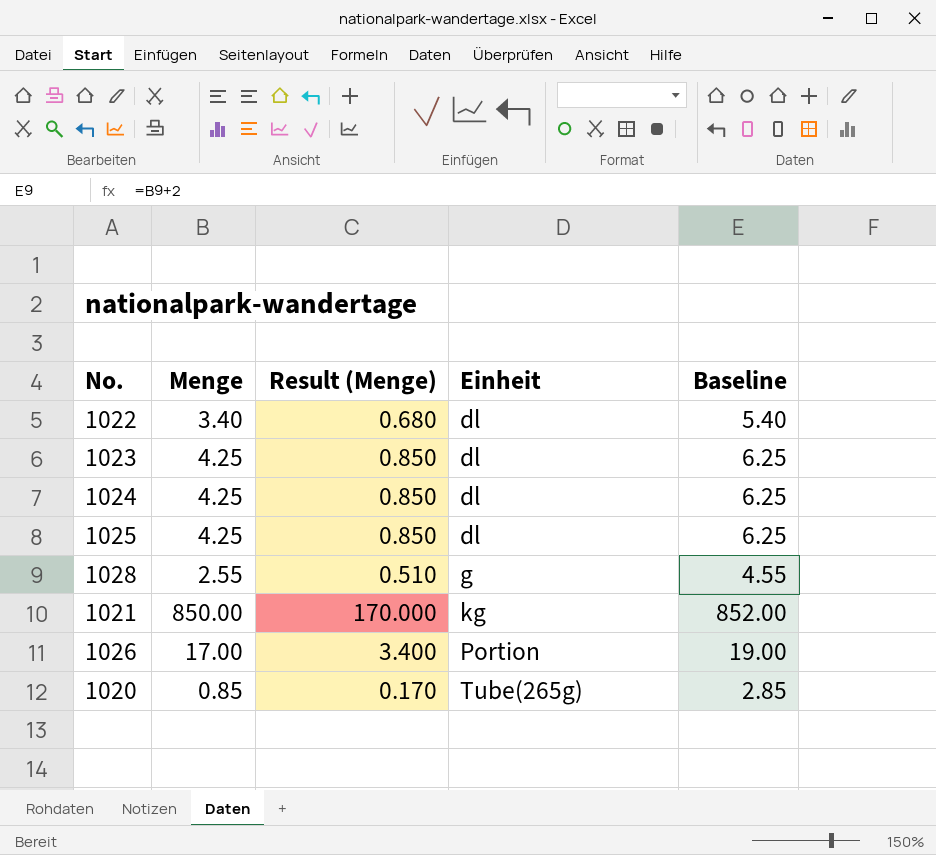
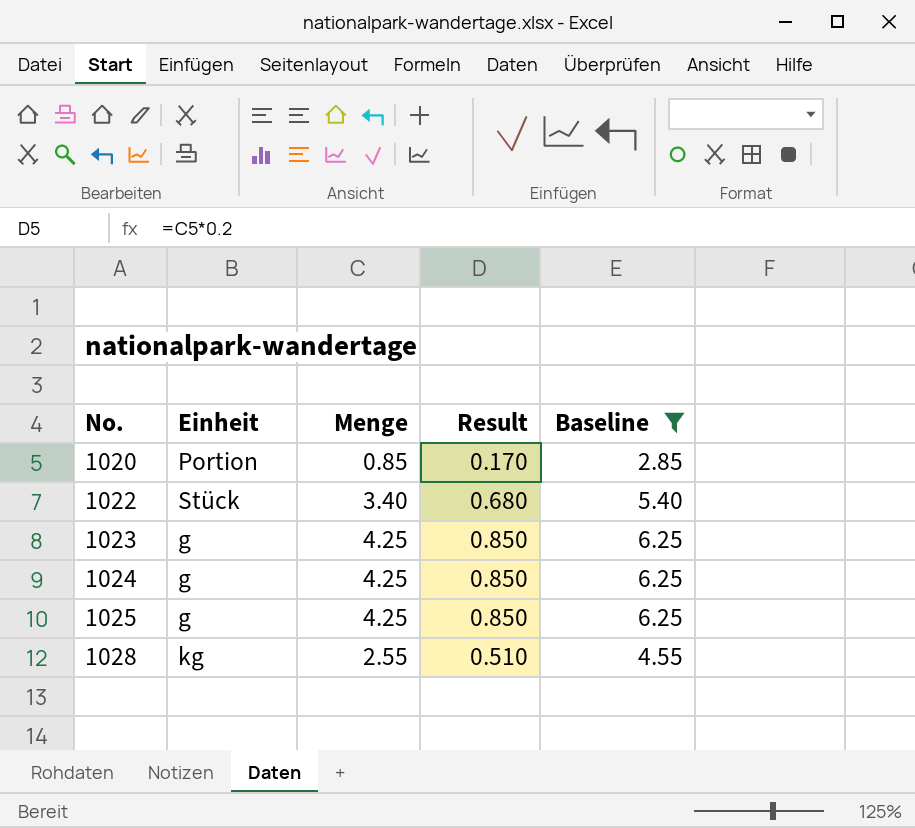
filter: none -> Baseline <= 6.25
row order: Einheit ascending -> No. ascending
column Einheit | position: 4 -> 2
column name: Result (Menge) -> Result
1020 | Einheit: Tube(265g) -> Portion
1022 | Einheit: dl -> Stück
1023 | Einheit: dl -> g
1024 | Einheit: dl -> g
1025 | Einheit: dl -> g
1028 | Einheit: g -> kg

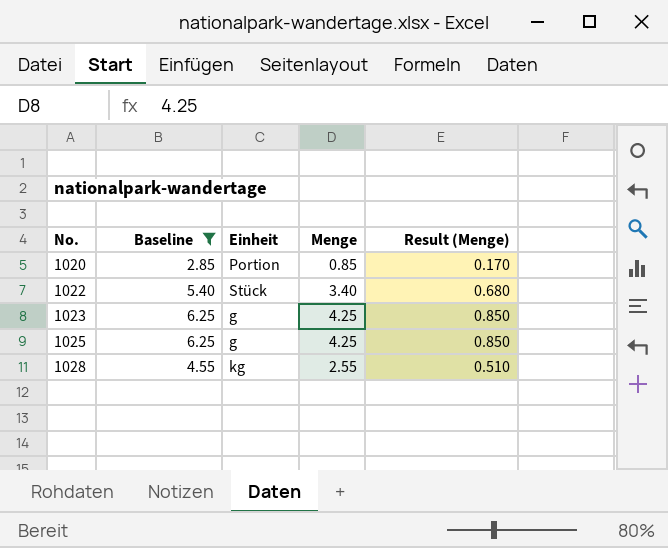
column Baseline | position: 5 -> 2
column name: Result -> Result (Menge)
row 1024: g | 4.25 | 0.850 | 6.25 -> none

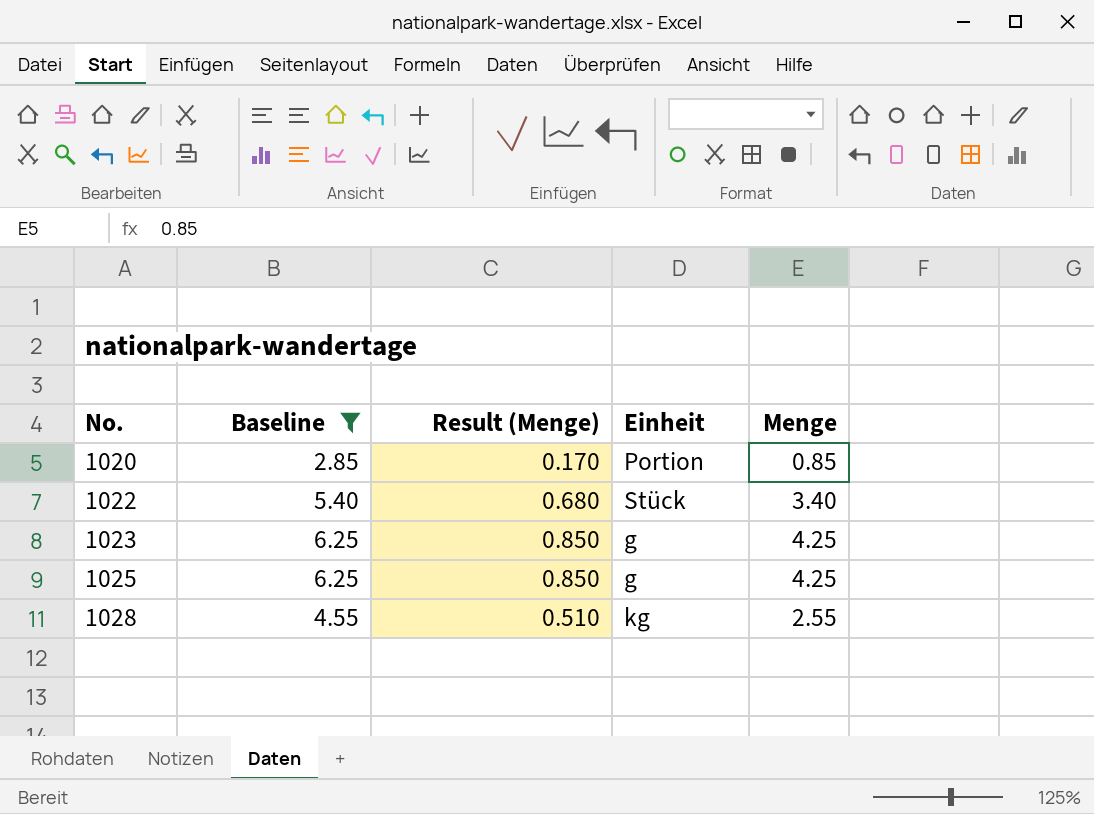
column Result (Menge) | position: 5 -> 3

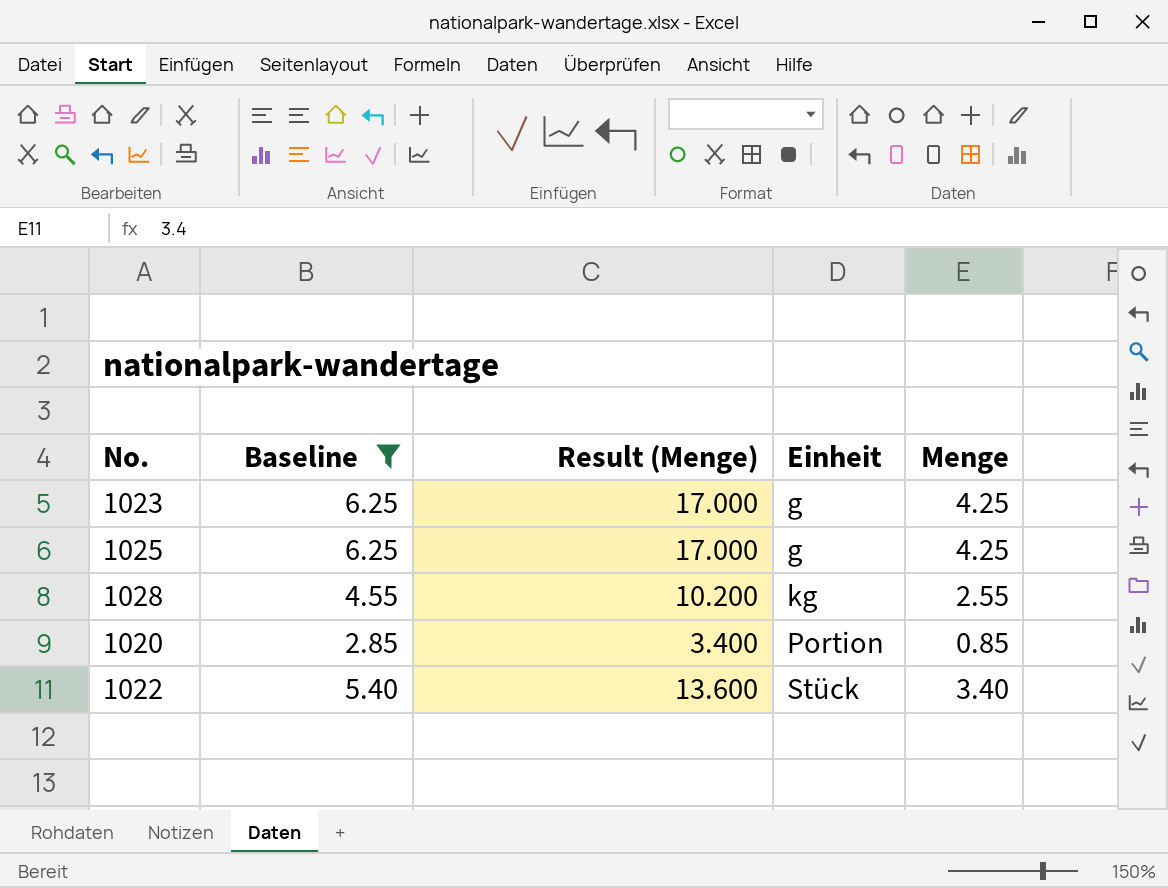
row order: No. ascending -> Einheit ascending
column Result (Menge) | formula: [Menge] * 0.2 -> [Menge] * 4

